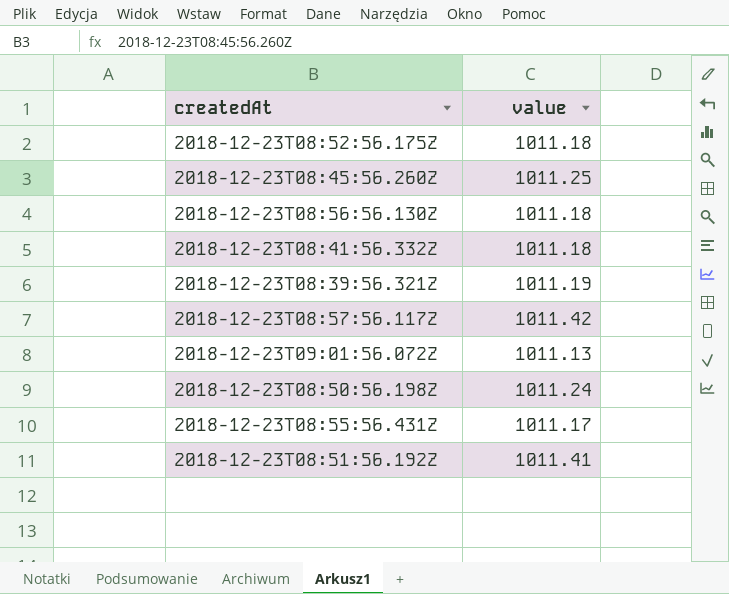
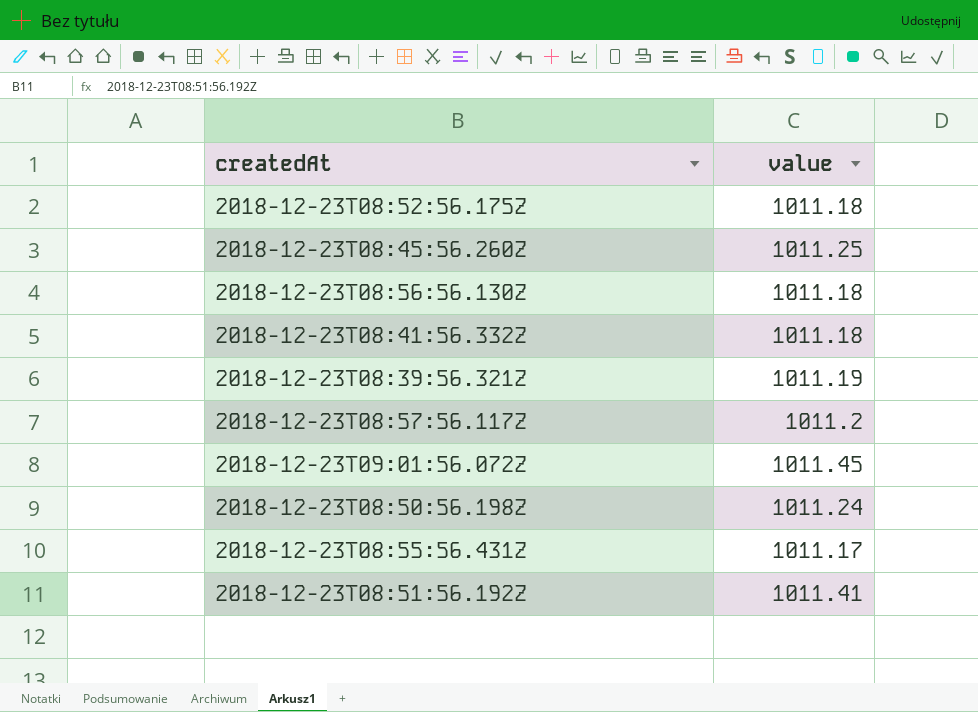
2018-12-23T08:57:56.117Z | value: 1011.42 -> 1011.2
2018-12-23T09:01:56.072Z | value: 1011.13 -> 1011.45

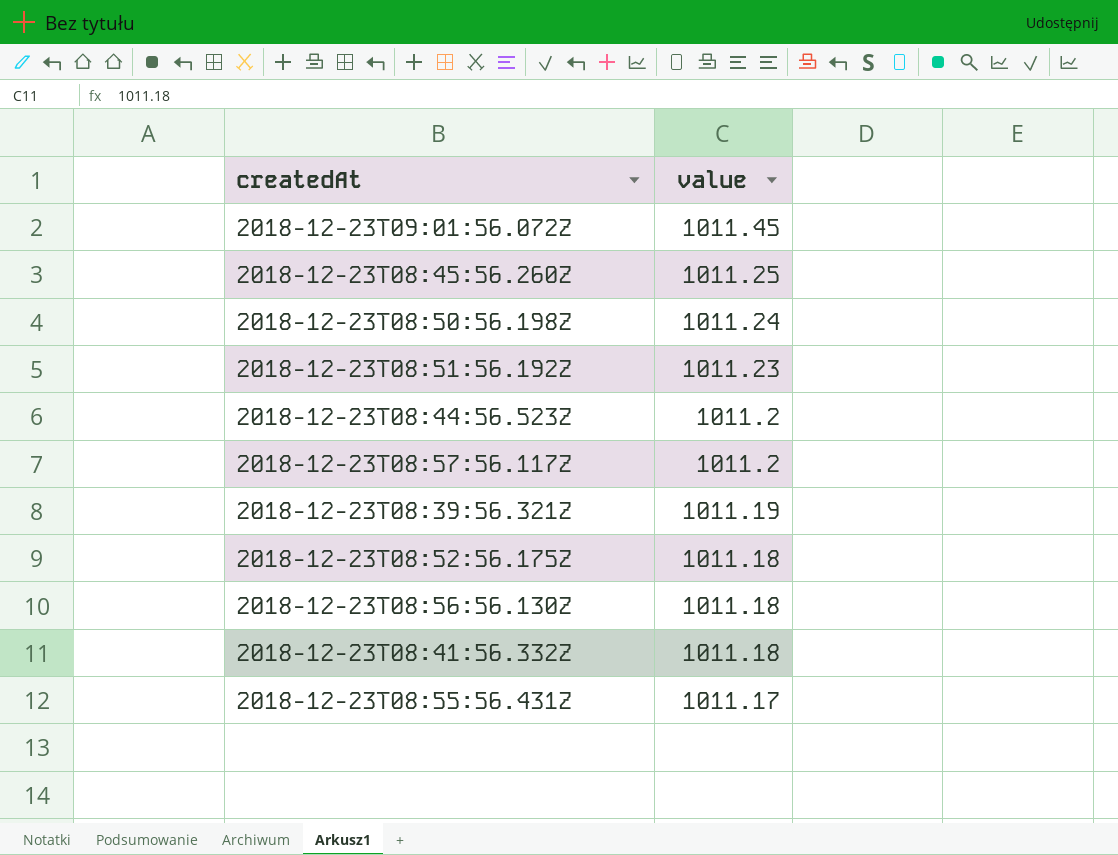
row order: none -> value descending
2018-12-23T08:51:56.192Z | value: 1011.41 -> 1011.23
row 2018-12-23T08:44:56.523Z: none -> 1011.2

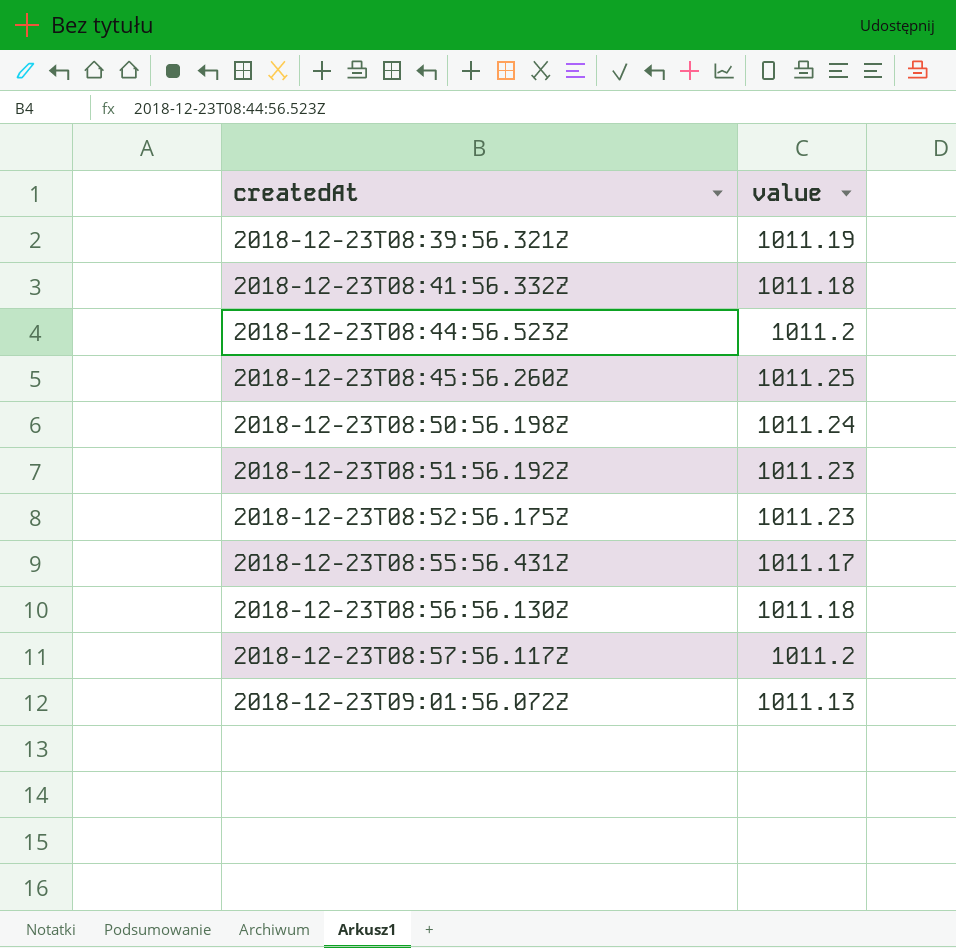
row order: value descending -> createdAt ascending
2018-12-23T08:52:56.175Z | value: 1011.18 -> 1011.23
2018-12-23T09:01:56.072Z | value: 1011.45 -> 1011.13

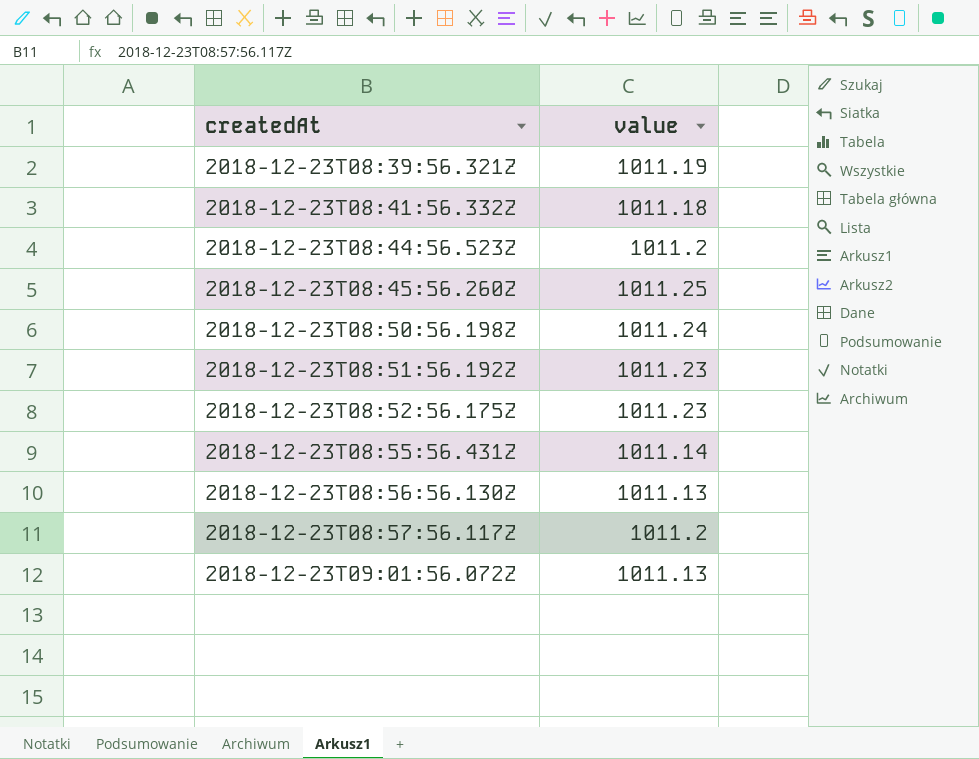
2018-12-23T08:55:56.431Z | value: 1011.17 -> 1011.14
2018-12-23T08:56:56.130Z | value: 1011.18 -> 1011.13

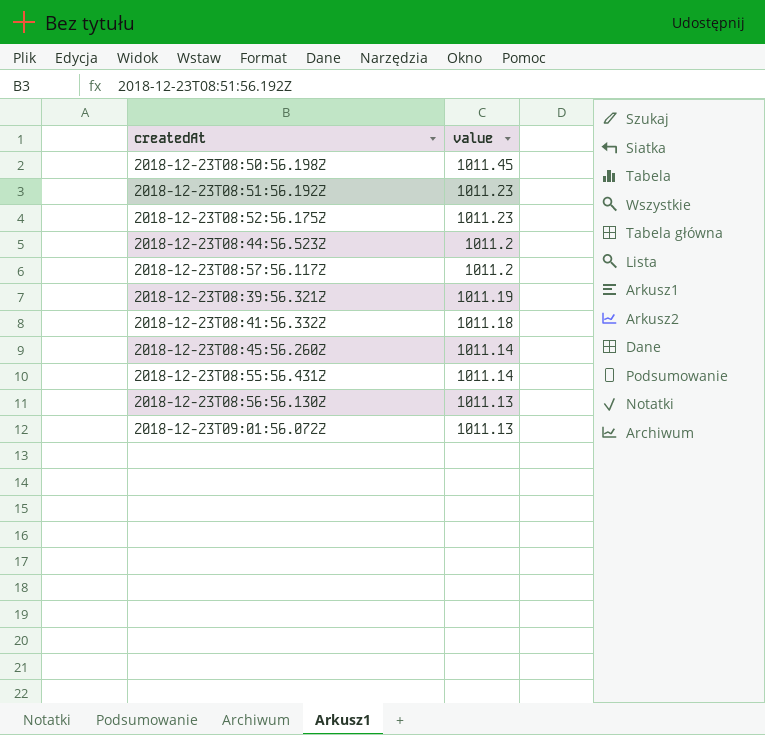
row order: createdAt ascending -> value descending
2018-12-23T08:50:56.198Z | value: 1011.24 -> 1011.45
2018-12-23T08:45:56.260Z | value: 1011.25 -> 1011.14

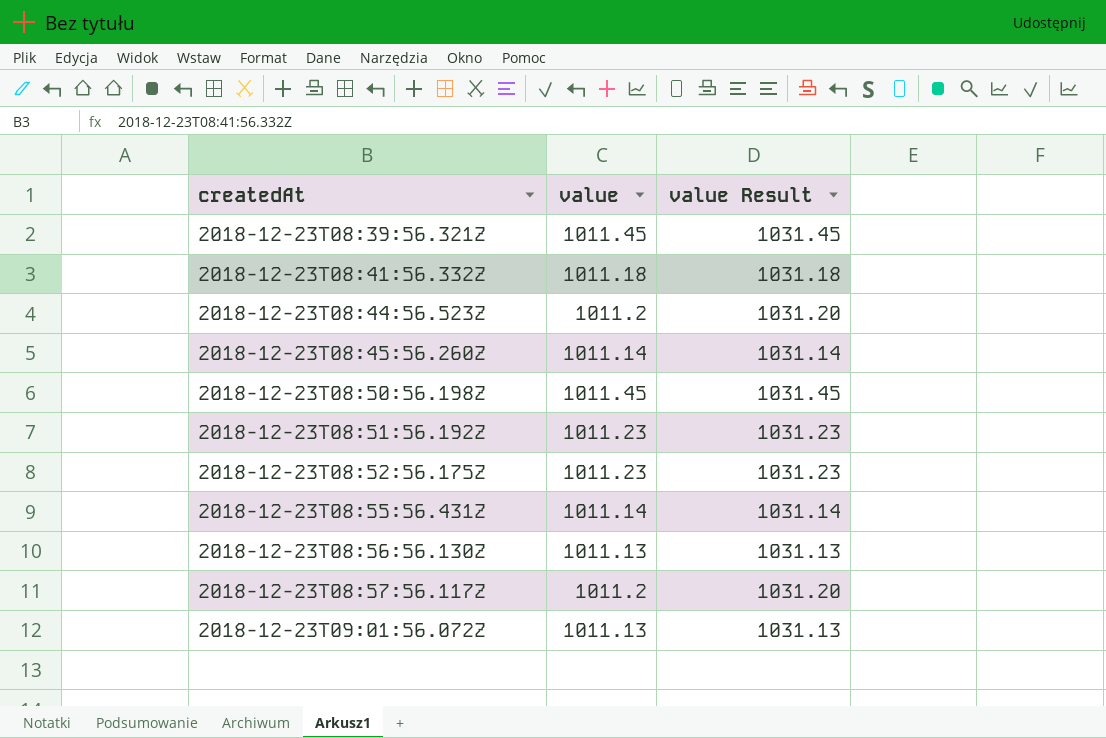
row order: value descending -> createdAt ascending
column value Result | formula: none -> [value] + 20
2018-12-23T08:39:56.321Z | value: 1011.19 -> 1011.45

